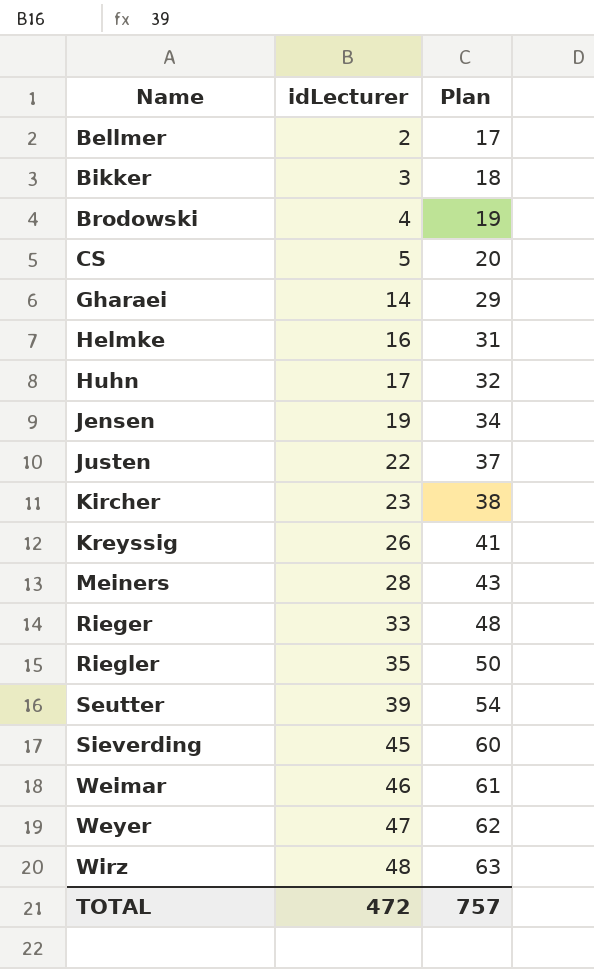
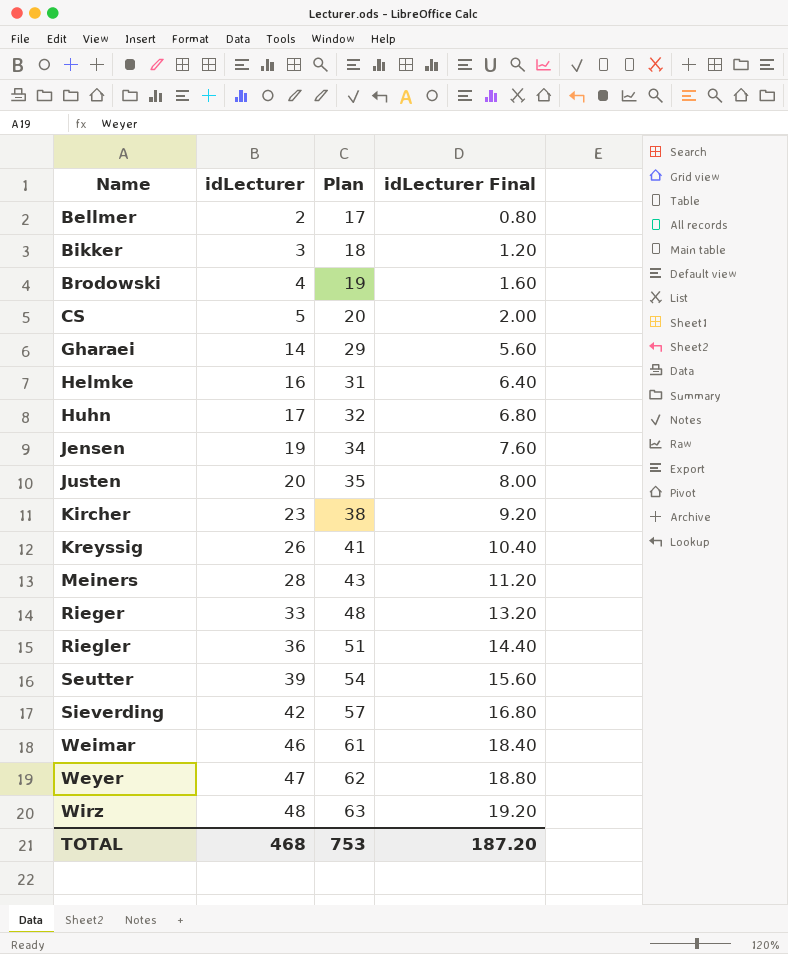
column idLecturer Final | formula: none -> [idLecturer] * 0.4
Justen | idLecturer: 22 -> 20
Justen | Plan: 37 -> 35
Riegler | idLecturer: 35 -> 36
Riegler | Plan: 50 -> 51
Sieverding | idLecturer: 45 -> 42
Sieverding | Plan: 60 -> 57
TOTAL | idLecturer: 472 -> 468
TOTAL | Plan: 757 -> 753

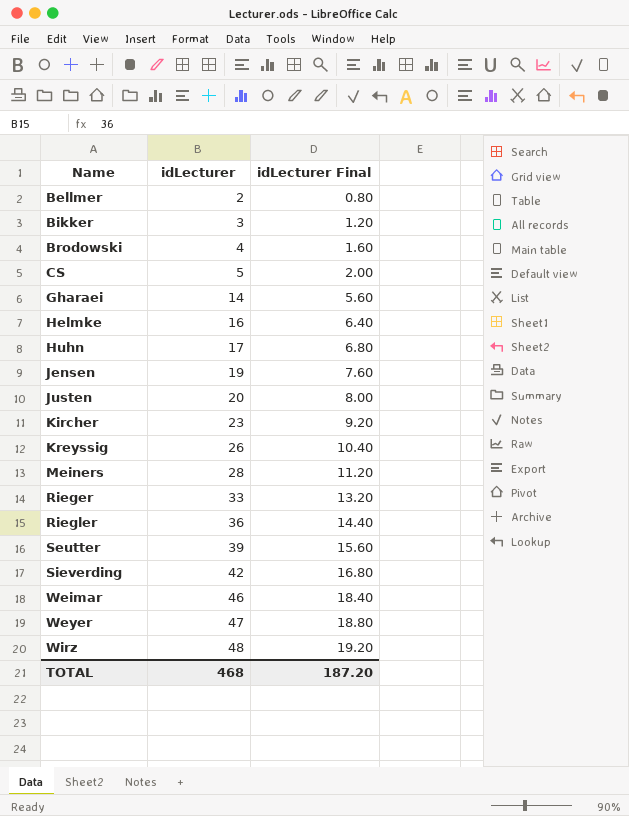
column Plan | formula: [idLecturer] + 15 -> none

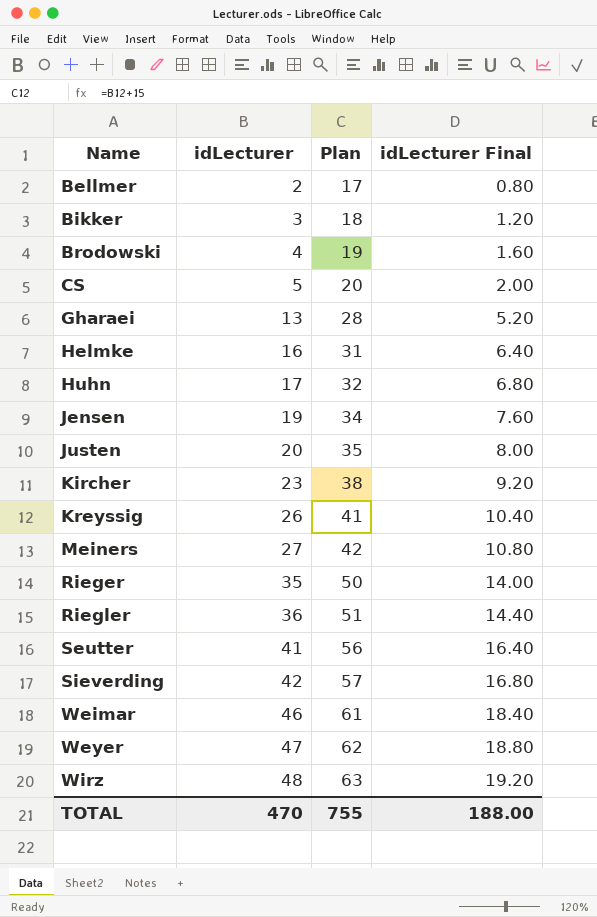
column Plan | formula: none -> [idLecturer] + 15
Gharaei | idLecturer: 14 -> 13
Gharaei | idLecturer Final: 5.60 -> 5.20
Meiners | idLecturer: 28 -> 27
Meiners | idLecturer Final: 11.20 -> 10.80
Rieger | idLecturer: 33 -> 35
Rieger | idLecturer Final: 13.20 -> 14.00
Seutter | idLecturer: 39 -> 41
Seutter | idLecturer Final: 15.60 -> 16.40
TOTAL | idLecturer: 468 -> 470
TOTAL | idLecturer Final: 187.20 -> 188.00

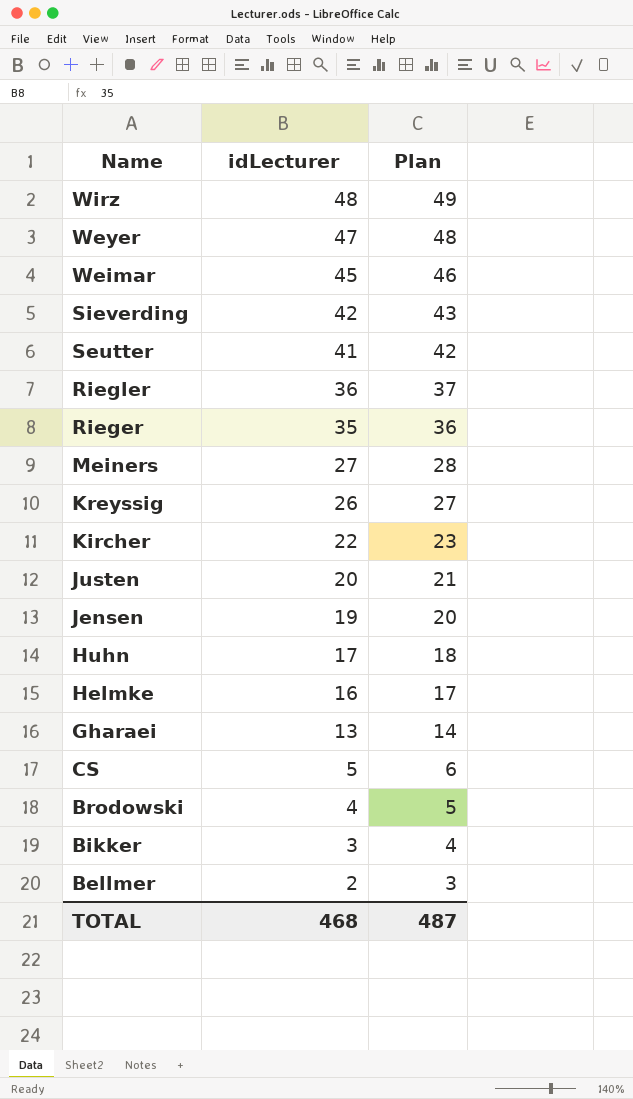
row order: Name ascending -> Name descending
column idLecturer Final | formula: [idLecturer] * 0.4 -> none
column Plan | formula: [idLecturer] + 15 -> [idLecturer] + 1
Weimar | idLecturer: 46 -> 45
Kircher | idLecturer: 23 -> 22
TOTAL | idLecturer: 470 -> 468
TOTAL | Plan: 755 -> 487

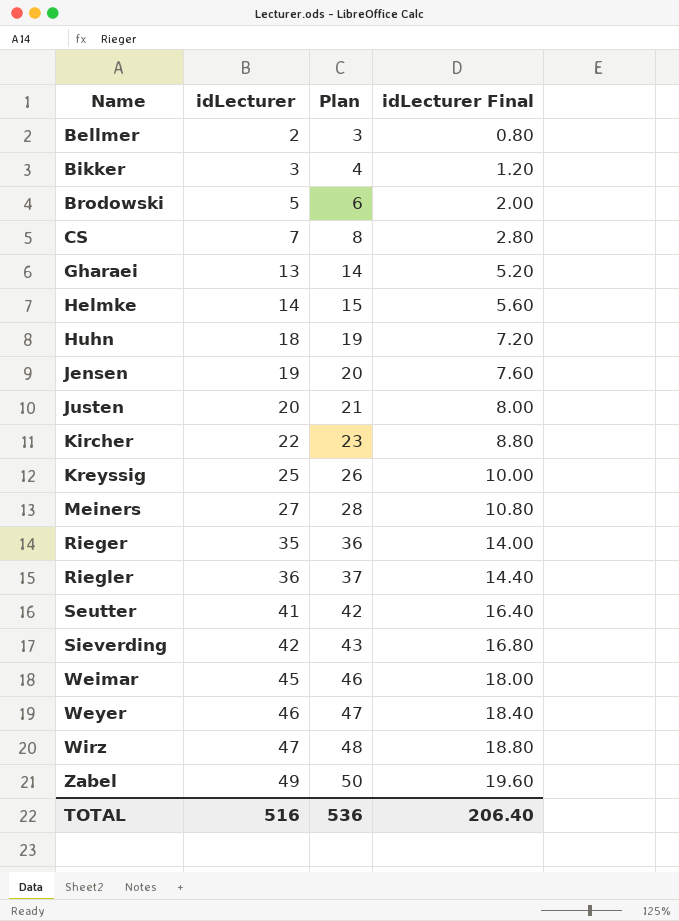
row order: Name descending -> Name ascending
column idLecturer Final | formula: none -> [idLecturer] * 0.4
Brodowski | idLecturer: 4 -> 5
Brodowski | Plan: 5 -> 6
CS | idLecturer: 5 -> 7
CS | Plan: 6 -> 8
Helmke | idLecturer: 16 -> 14
Helmke | Plan: 17 -> 15
Huhn | idLecturer: 17 -> 18
Huhn | Plan: 18 -> 19
Kreyssig | idLecturer: 26 -> 25
Kreyssig | Plan: 27 -> 26
Weyer | idLecturer: 47 -> 46
Weyer | Plan: 48 -> 47
Wirz | idLecturer: 48 -> 47
Wirz | Plan: 49 -> 48
row Zabel: none -> 49 | 50 | 19.60
TOTAL | idLecturer: 468 -> 516
TOTAL | Plan: 487 -> 536

